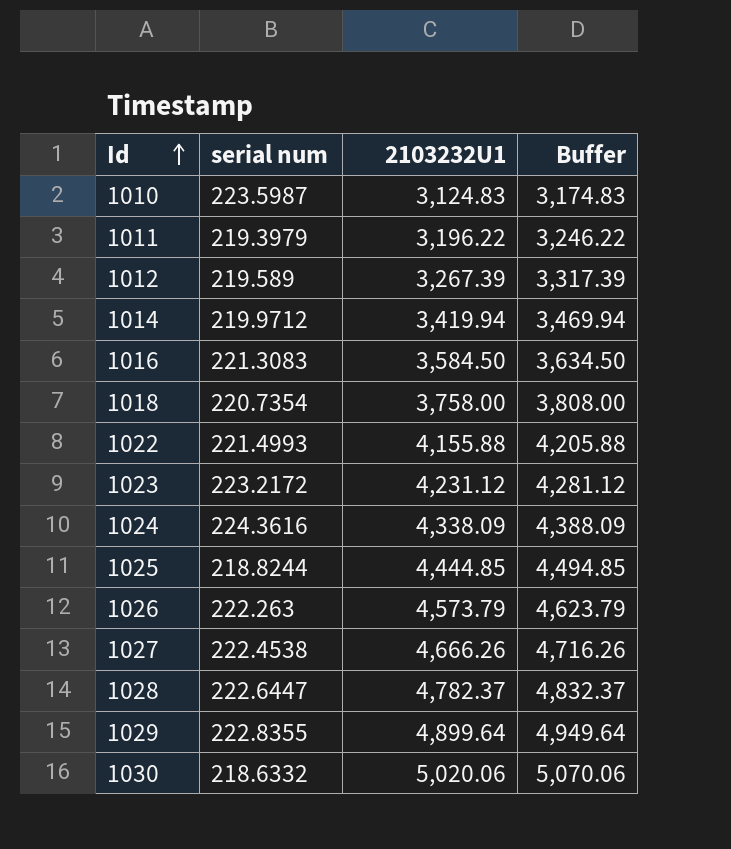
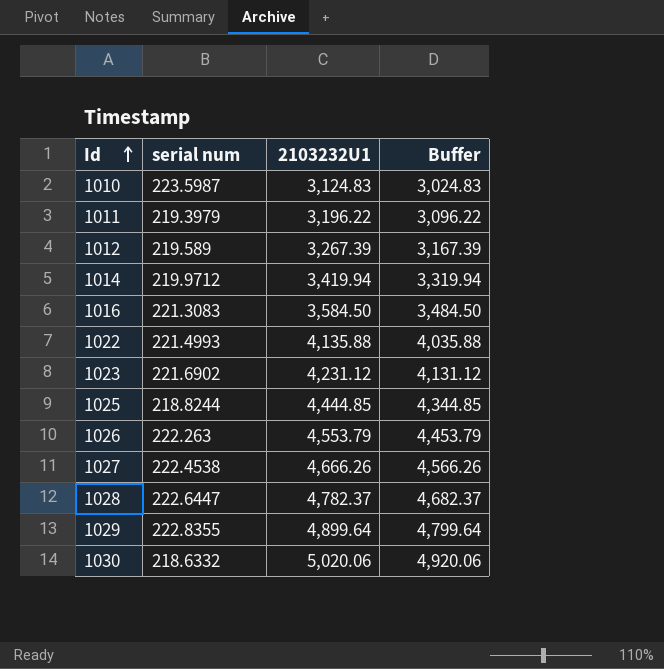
column Buffer | formula: [2103232U1] + 50 -> [2103232U1] - 100
row 1018: 220.7354 | 3,758.00 | 3,808.00 -> none
row 1024: 224.3616 | 4,338.09 | 4,388.09 -> none
1022 | 2103232U1: 4,155.88 -> 4,135.88
1023 | serial num: 223.2172 -> 221.6902
1026 | 2103232U1: 4,573.79 -> 4,553.79

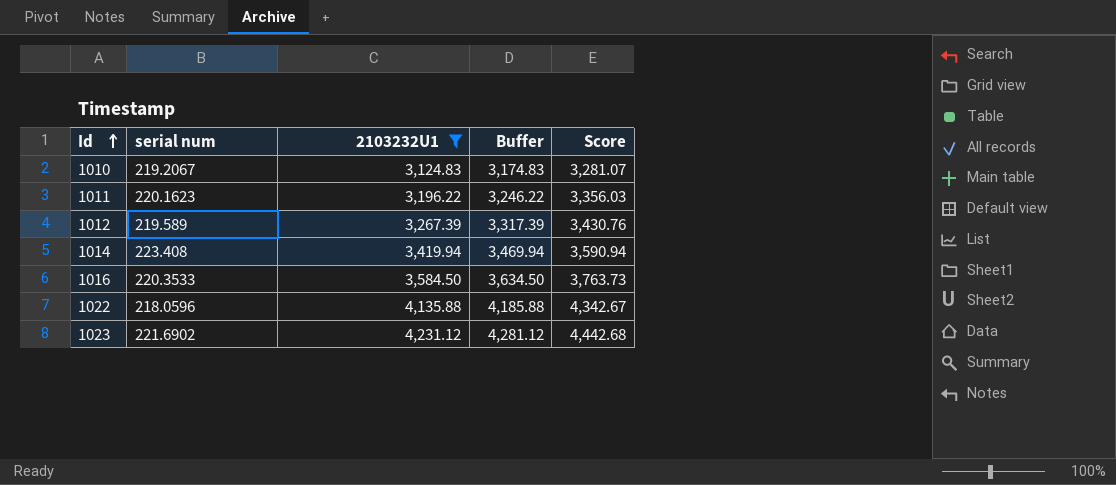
filter: none -> 2103232U1 <= 4,231.12
column Buffer | formula: [2103232U1] - 100 -> [2103232U1] + 50
column Score | formula: none -> [2103232U1] * 1.05
1010 | serial num: 223.5987 -> 219.2067
1011 | serial num: 219.3979 -> 220.1623
1014 | serial num: 219.9712 -> 223.408
1016 | serial num: 221.3083 -> 220.3533
1022 | serial num: 221.4993 -> 218.0596

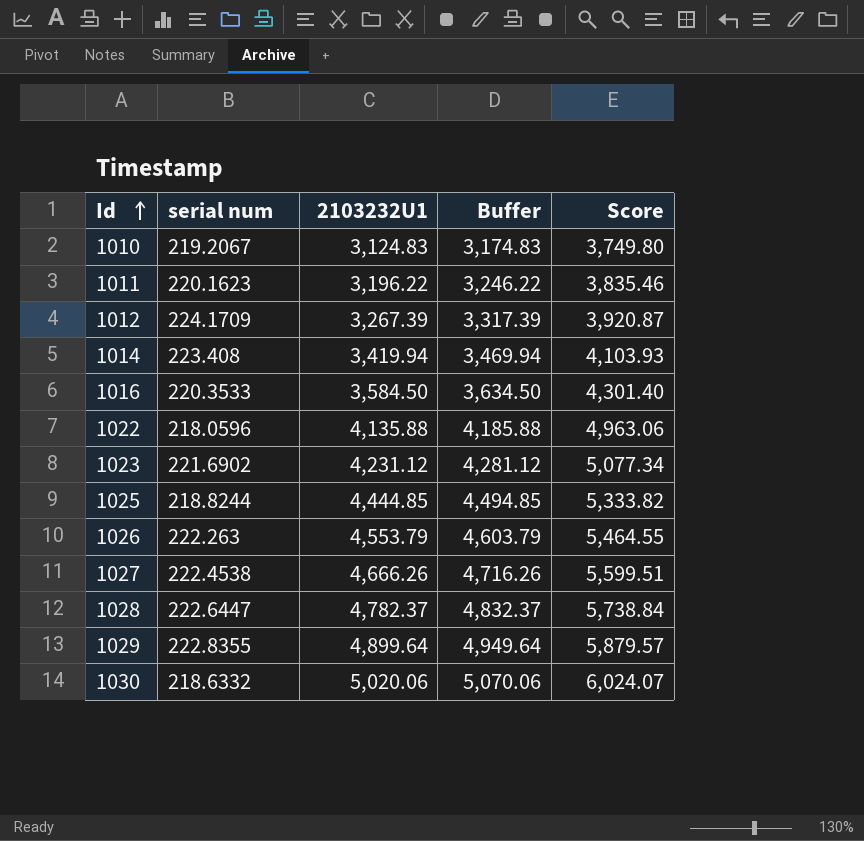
filter: 2103232U1 <= 4,231.12 -> none
column Score | formula: [2103232U1] * 1.05 -> [2103232U1] * 1.2
1012 | serial num: 219.589 -> 224.1709

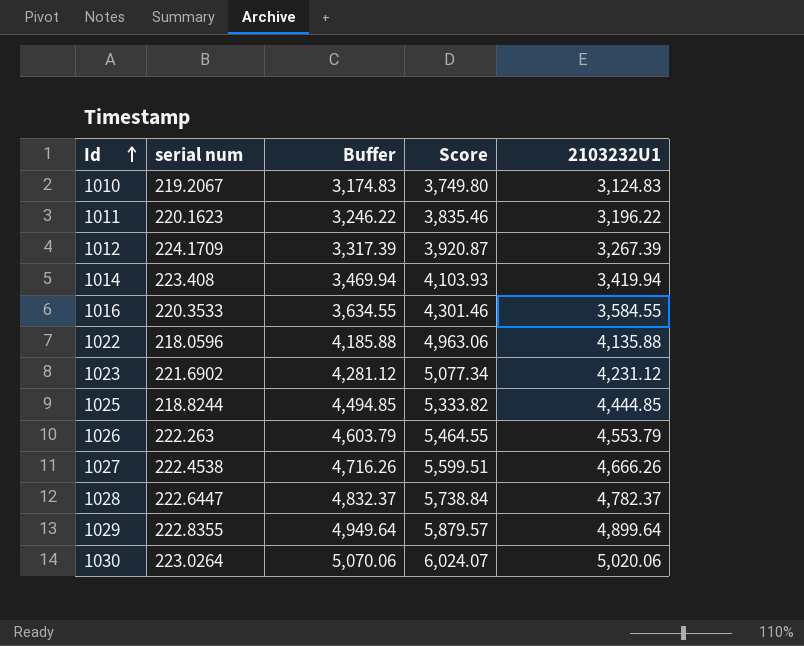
column 2103232U1 | position: 3 -> 5
1016 | Buffer: 3,634.50 -> 3,634.55
1016 | Score: 4,301.40 -> 4,301.46
1016 | 2103232U1: 3,584.50 -> 3,584.55
1030 | serial num: 218.6332 -> 223.0264

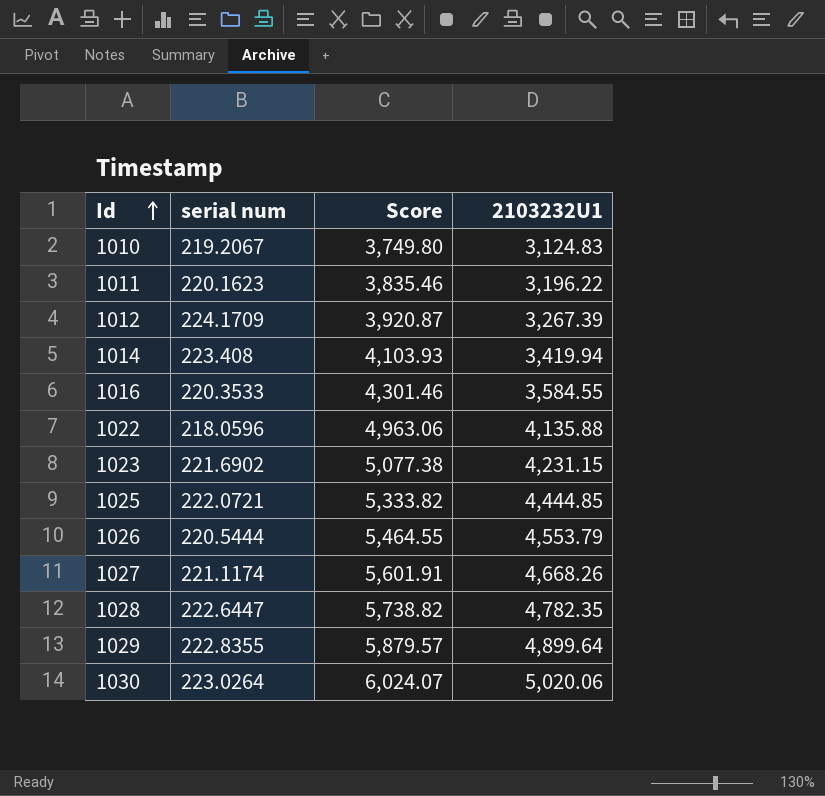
column Buffer | formula: [2103232U1] + 50 -> none
1023 | Score: 5,077.34 -> 5,077.38
1023 | 2103232U1: 4,231.12 -> 4,231.15
1025 | serial num: 218.8244 -> 222.0721
1026 | serial num: 222.263 -> 220.5444
1027 | serial num: 222.4538 -> 221.1174
1027 | Score: 5,599.51 -> 5,601.91
1027 | 2103232U1: 4,666.26 -> 4,668.26
1028 | Score: 5,738.84 -> 5,738.82
1028 | 2103232U1: 4,782.37 -> 4,782.35

